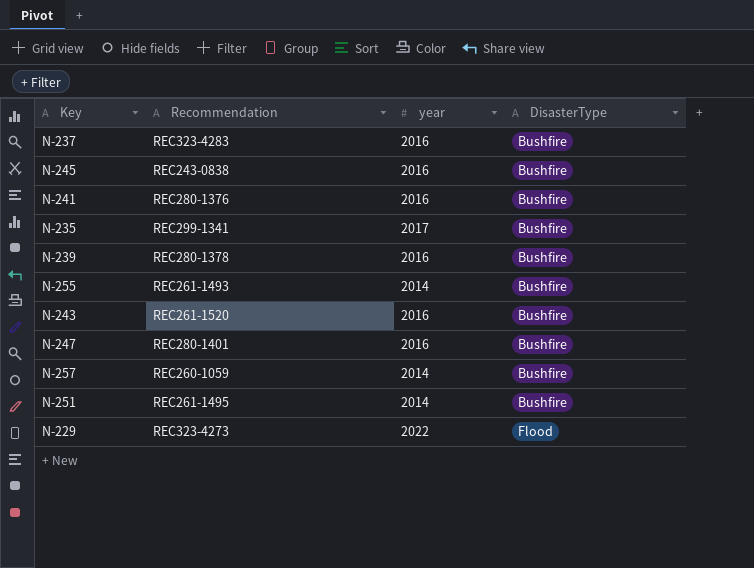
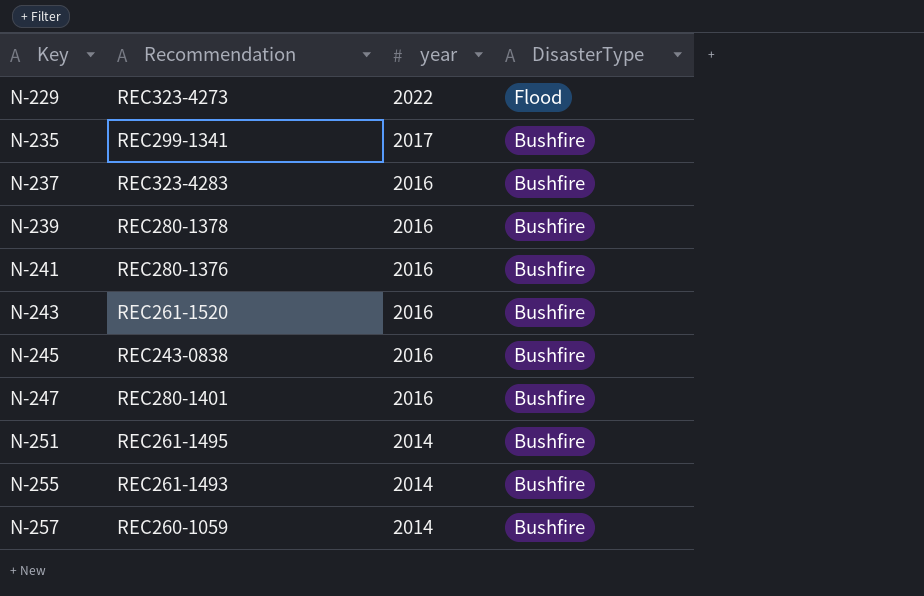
row order: DisasterType ascending -> Key ascending

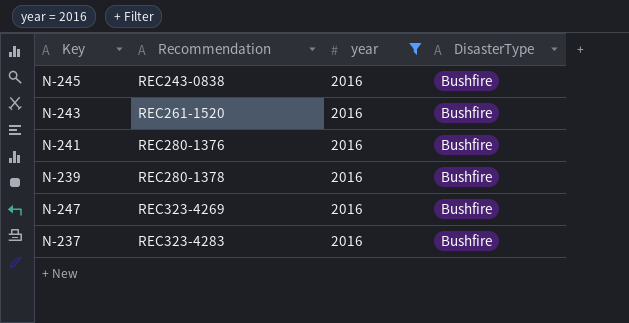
filter: none -> year = 2016
row order: Key ascending -> Recommendation ascending
N-247 | Recommendation: REC280-1401 -> REC323-4269

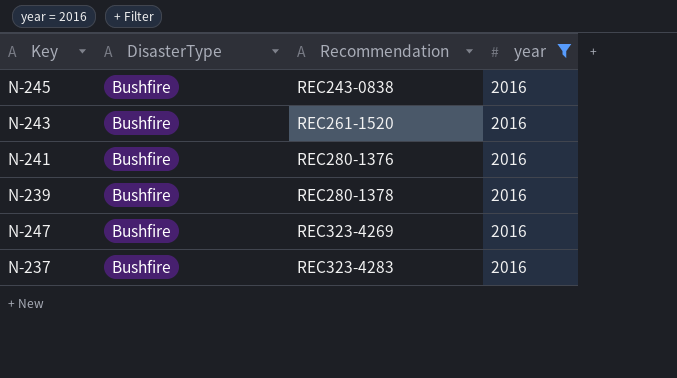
column DisasterType | position: 4 -> 2

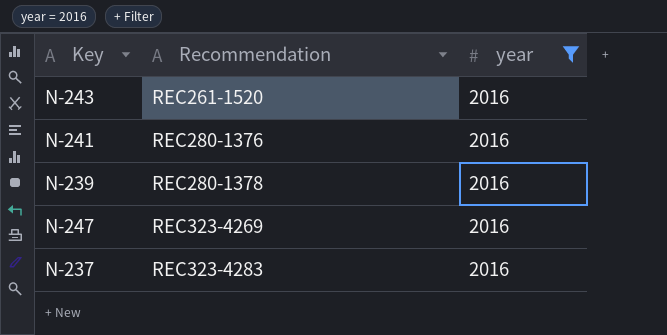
column DisasterType | position: 2 -> none
row N-245: Bushfire | REC243-0838 | 2016 -> none

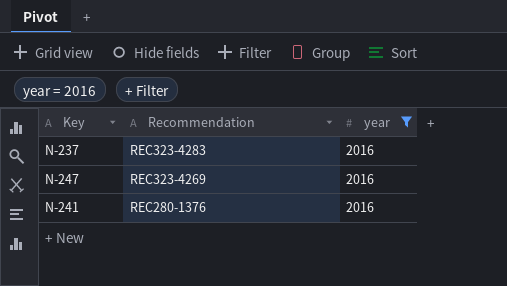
row order: Recommendation ascending -> Recommendation descending
row N-243: REC261-1520 | 2016 -> none
row N-239: REC280-1378 | 2016 -> none

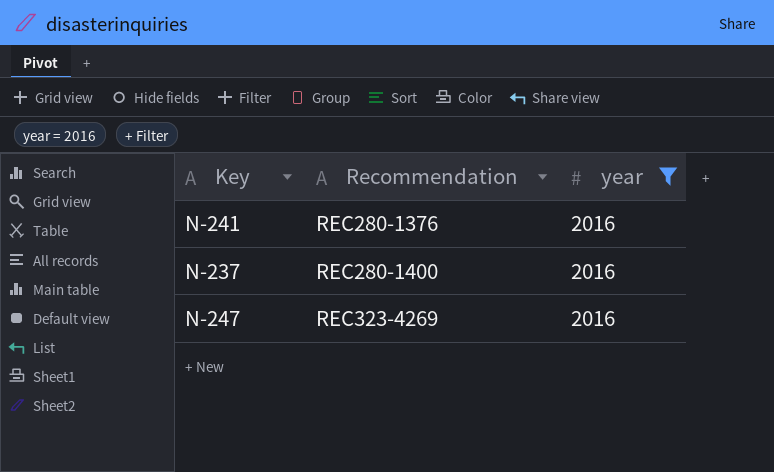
row order: Recommendation descending -> Recommendation ascending
N-237 | Recommendation: REC323-4283 -> REC280-1400

